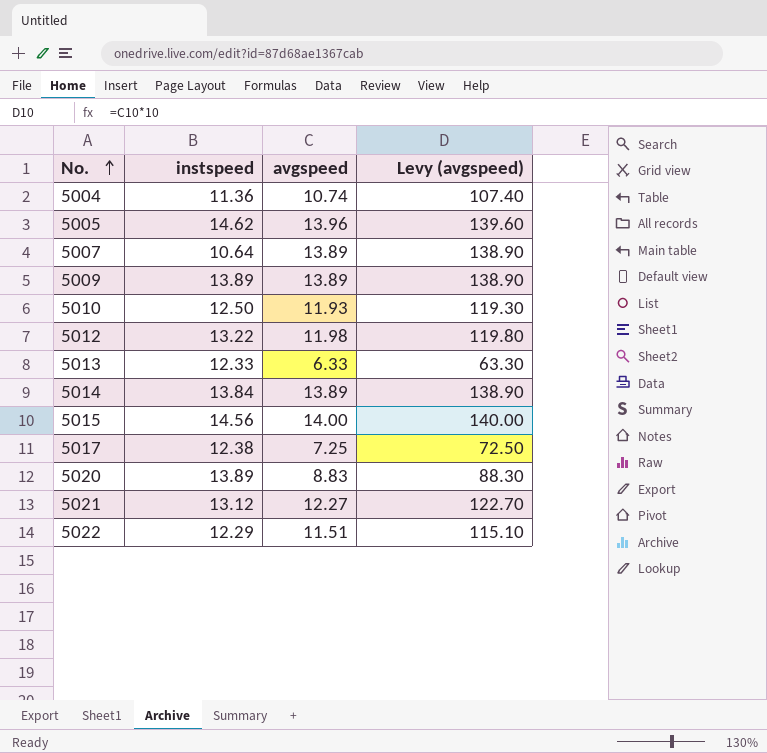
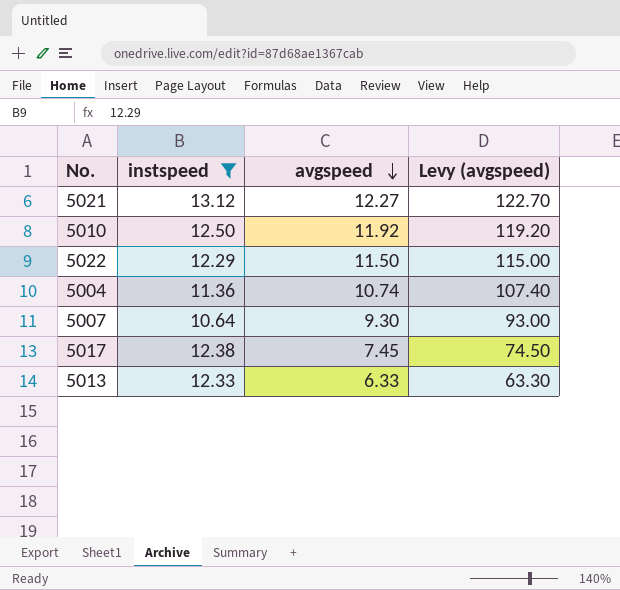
filter: none -> instspeed <= 13.12
row order: No. ascending -> avgspeed descending
5010 | avgspeed: 11.93 -> 11.92
5010 | Levy (avgspeed): 119.30 -> 119.20
5022 | avgspeed: 11.51 -> 11.50
5022 | Levy (avgspeed): 115.10 -> 115.00
5007 | avgspeed: 13.89 -> 9.30
5007 | Levy (avgspeed): 138.90 -> 93.00
5017 | avgspeed: 7.25 -> 7.45
5017 | Levy (avgspeed): 72.50 -> 74.50

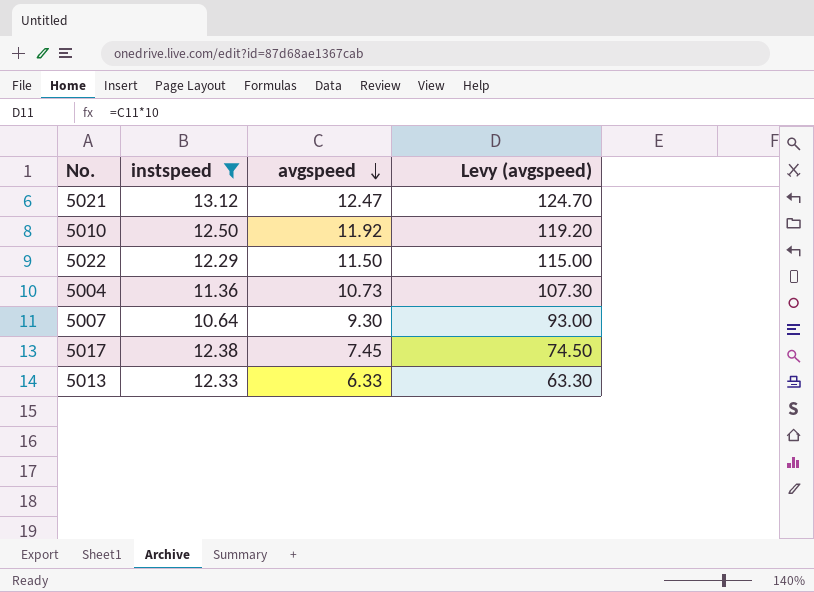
5021 | avgspeed: 12.27 -> 12.47
5021 | Levy (avgspeed): 122.70 -> 124.70
5004 | avgspeed: 10.74 -> 10.73
5004 | Levy (avgspeed): 107.40 -> 107.30

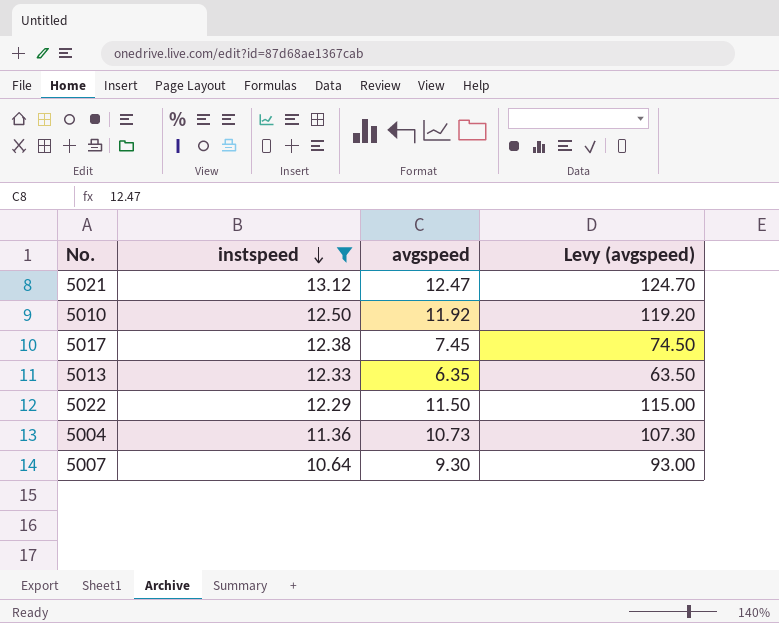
row order: avgspeed descending -> instspeed descending
5013 | avgspeed: 6.33 -> 6.35
5013 | Levy (avgspeed): 63.30 -> 63.50

